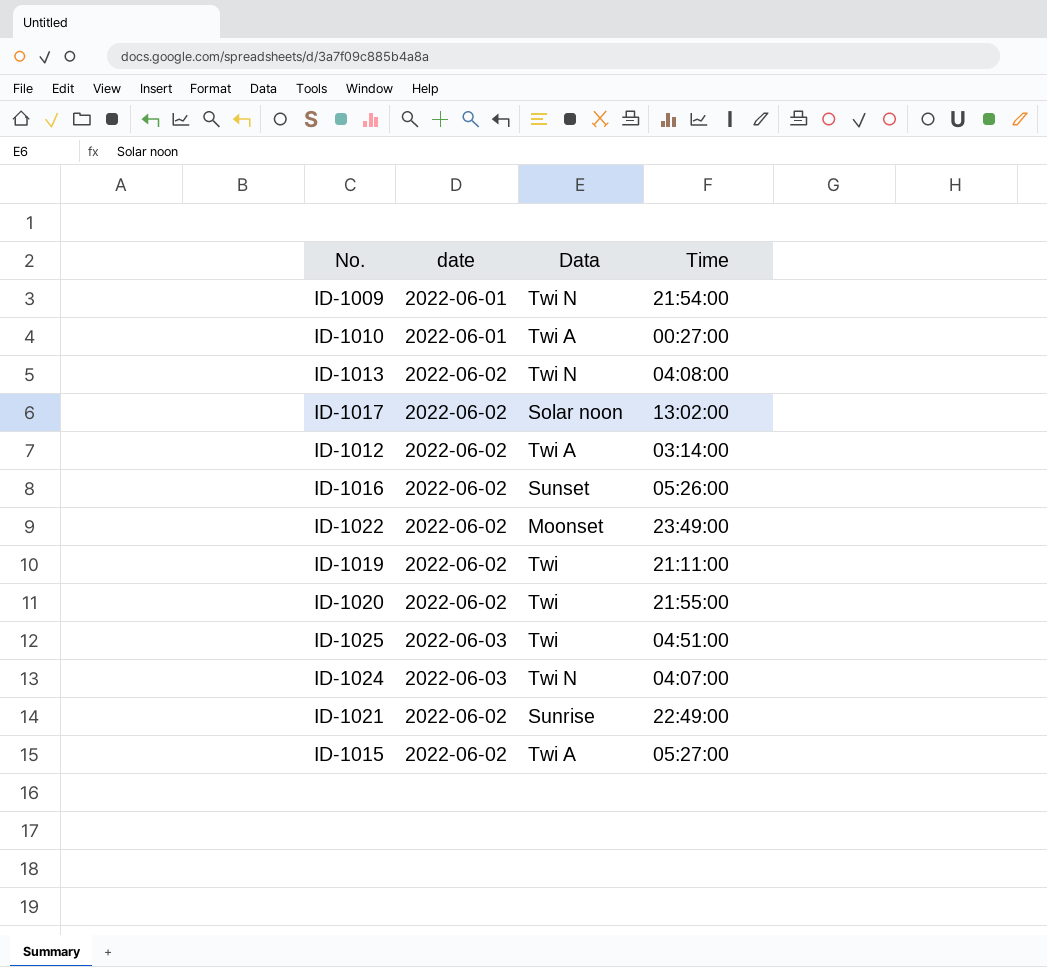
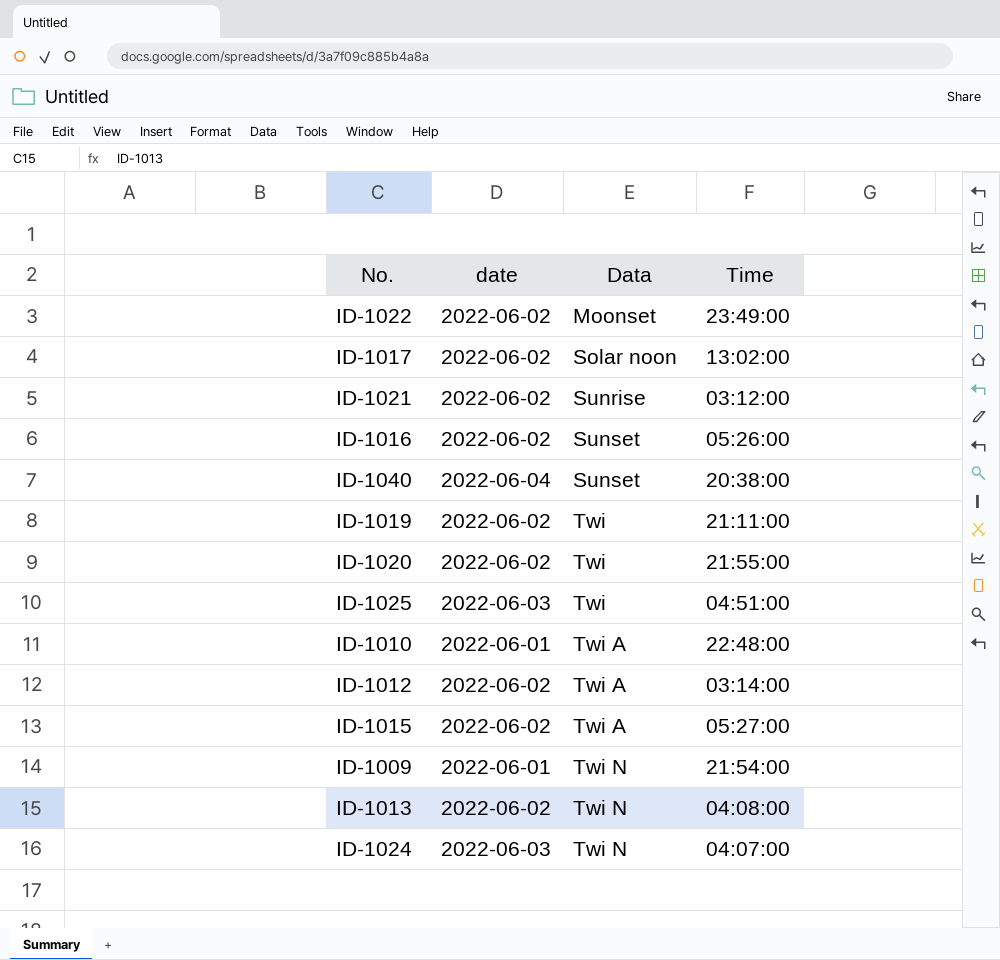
row order: none -> Data ascending
ID-1021 | Time: 22:49:00 -> 03:12:00
row ID-1040: none -> 2022-06-04 | Sunset | 20:38:00
ID-1010 | Time: 00:27:00 -> 22:48:00

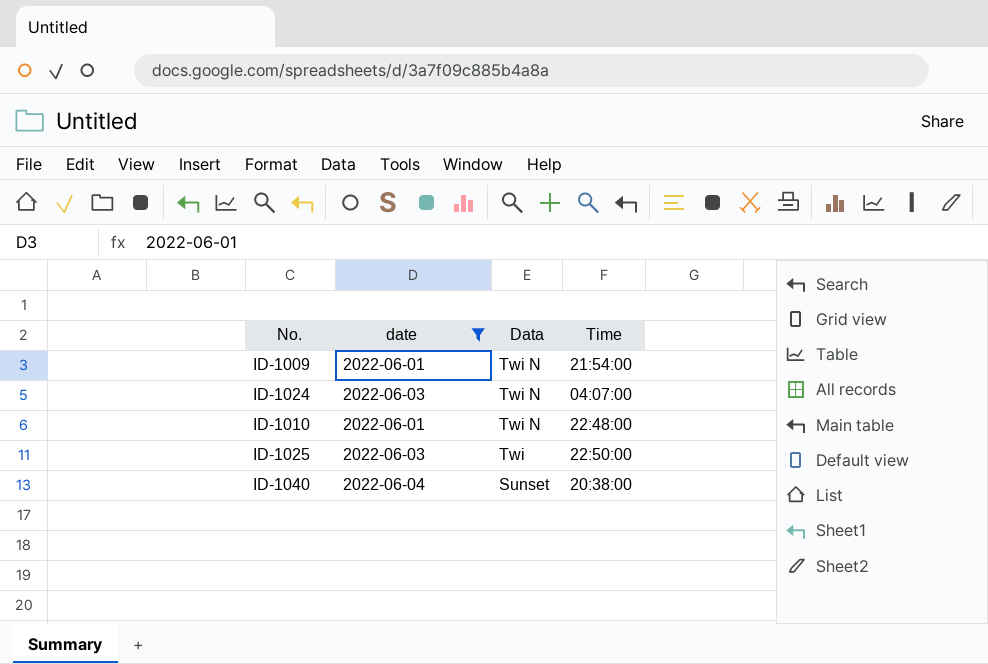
filter: none -> date != 2022-06-02
row order: Data ascending -> Data descending
ID-1010 | Data: Twi A -> Twi N
ID-1025 | Time: 04:51:00 -> 22:50:00

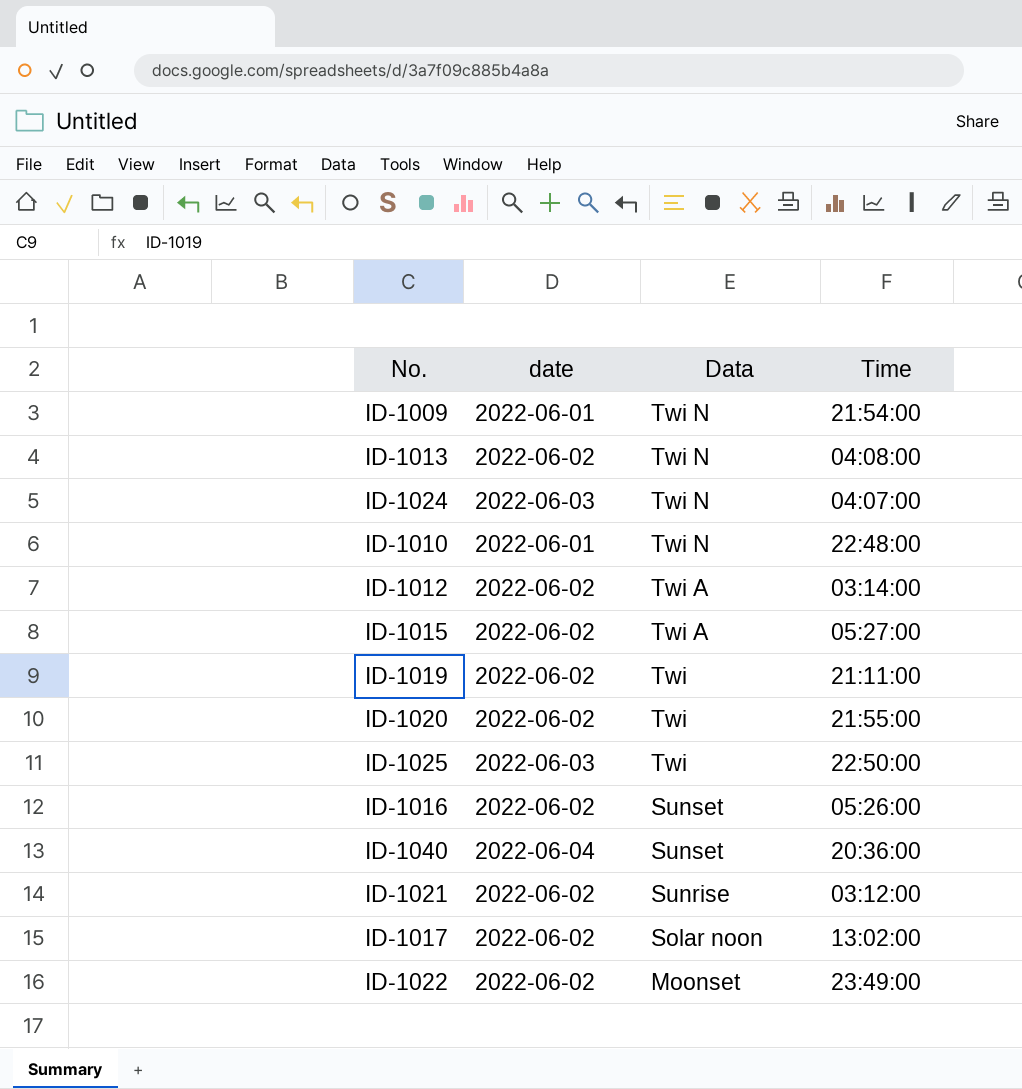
filter: date != 2022-06-02 -> none
ID-1040 | Time: 20:38:00 -> 20:36:00

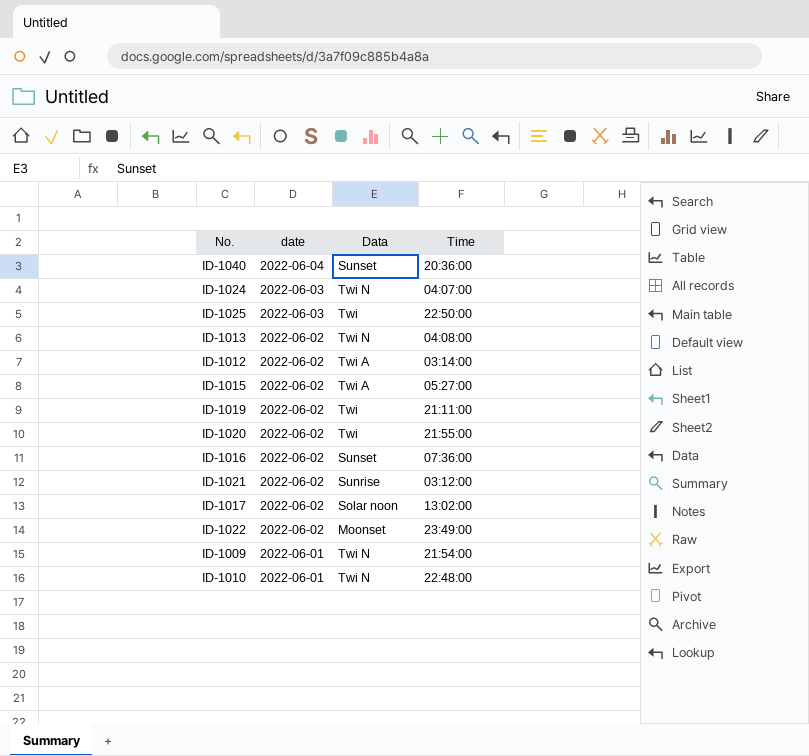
row order: Data descending -> date descending
ID-1016 | Time: 05:26:00 -> 07:36:00

